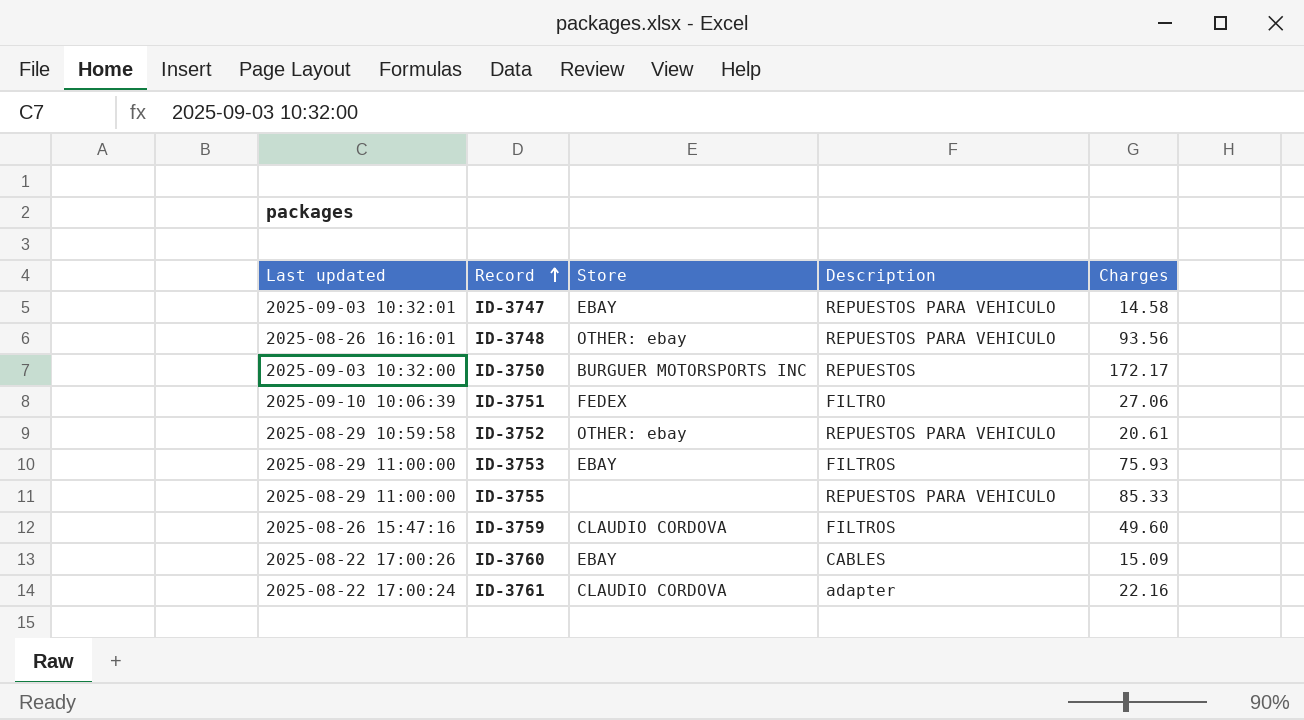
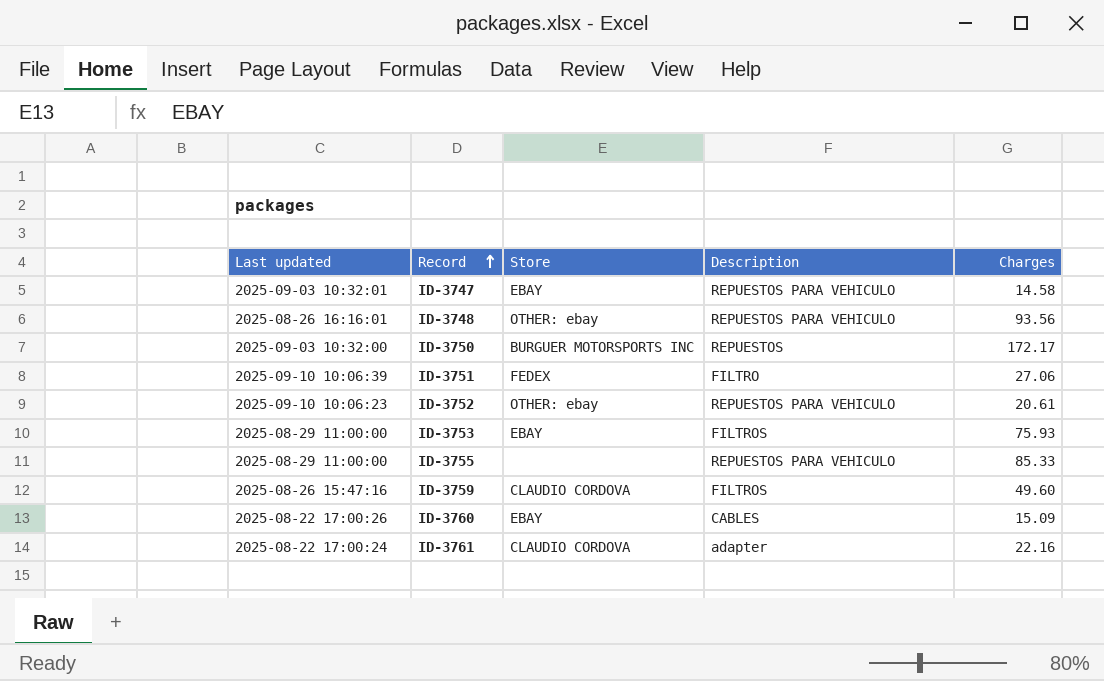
ID-3752 | Last updated: 2025-08-29 10:59:58 -> 2025-09-10 10:06:23

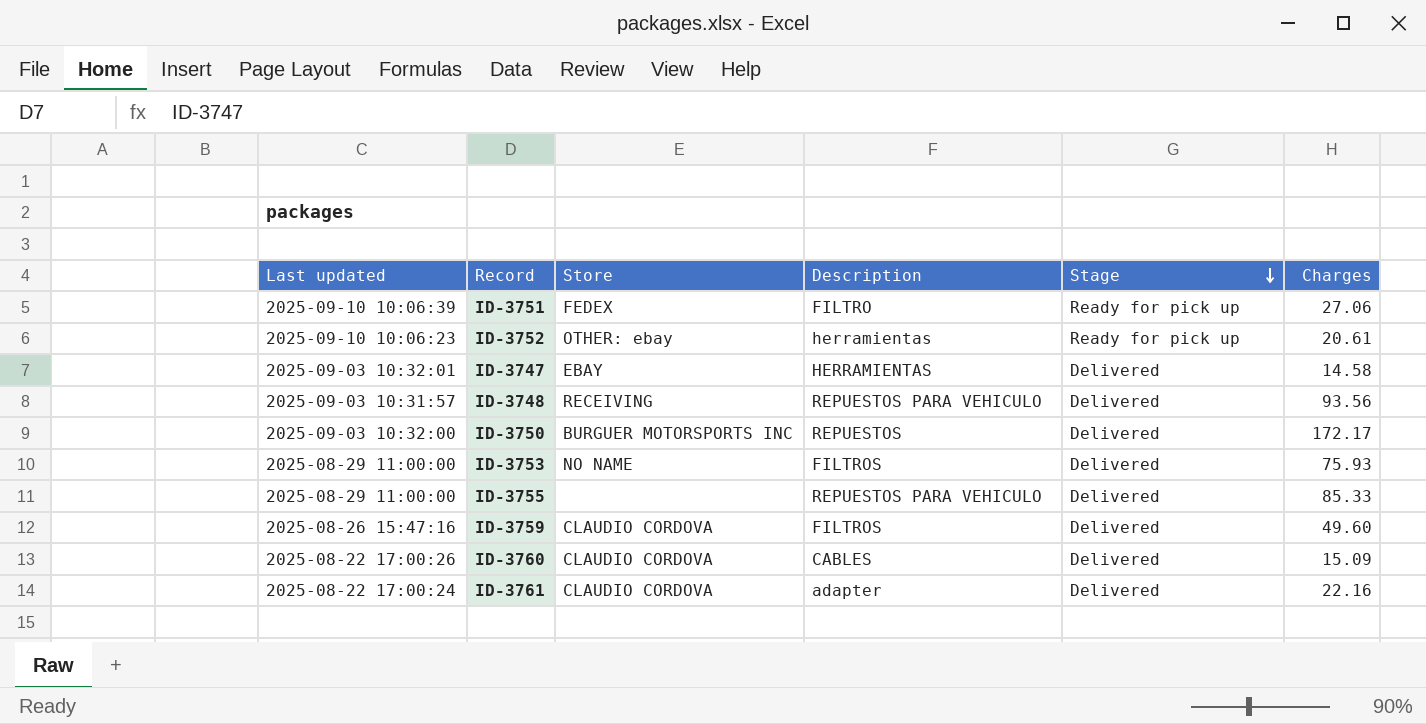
row order: Record ascending -> Stage descending
column Stage | position: none -> 5
ID-3752 | Description: REPUESTOS PARA VEHICULO -> herramientas
ID-3747 | Description: REPUESTOS PARA VEHICULO -> HERRAMIENTAS
ID-3748 | Last updated: 2025-08-26 16:16:01 -> 2025-09-03 10:31:57
ID-3748 | Store: OTHER: ebay -> RECEIVING
ID-3753 | Store: EBAY -> NO NAME
ID-3760 | Store: EBAY -> CLAUDIO CORDOVA

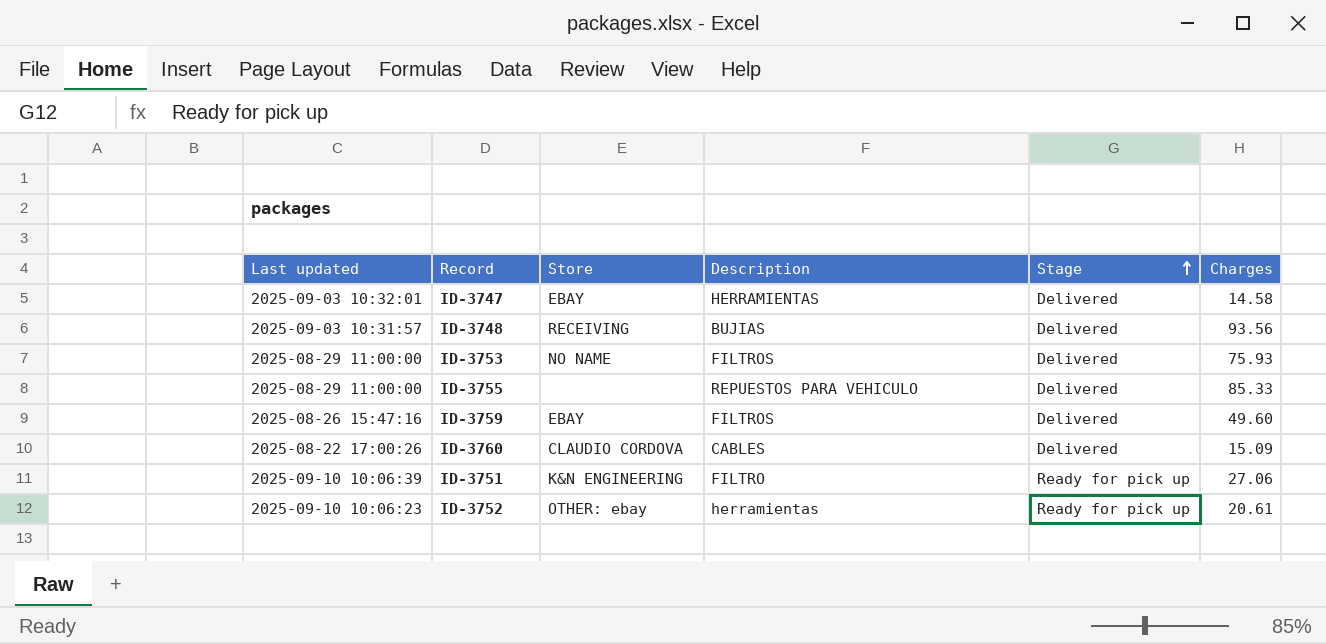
row order: Stage descending -> Stage ascending
row ID-3750: 2025-09-03 10:32:00 | BURGUER MOTORSPORTS INC | REPUESTOS | Delivered | 172.17 -> none
row ID-3761: 2025-08-22 17:00:24 | CLAUDIO CORDOVA | adapter | Delivered | 22.16 -> none
ID-3748 | Description: REPUESTOS PARA VEHICULO -> BUJIAS
ID-3759 | Store: CLAUDIO CORDOVA -> EBAY
ID-3751 | Store: FEDEX -> K&N ENGINEERING

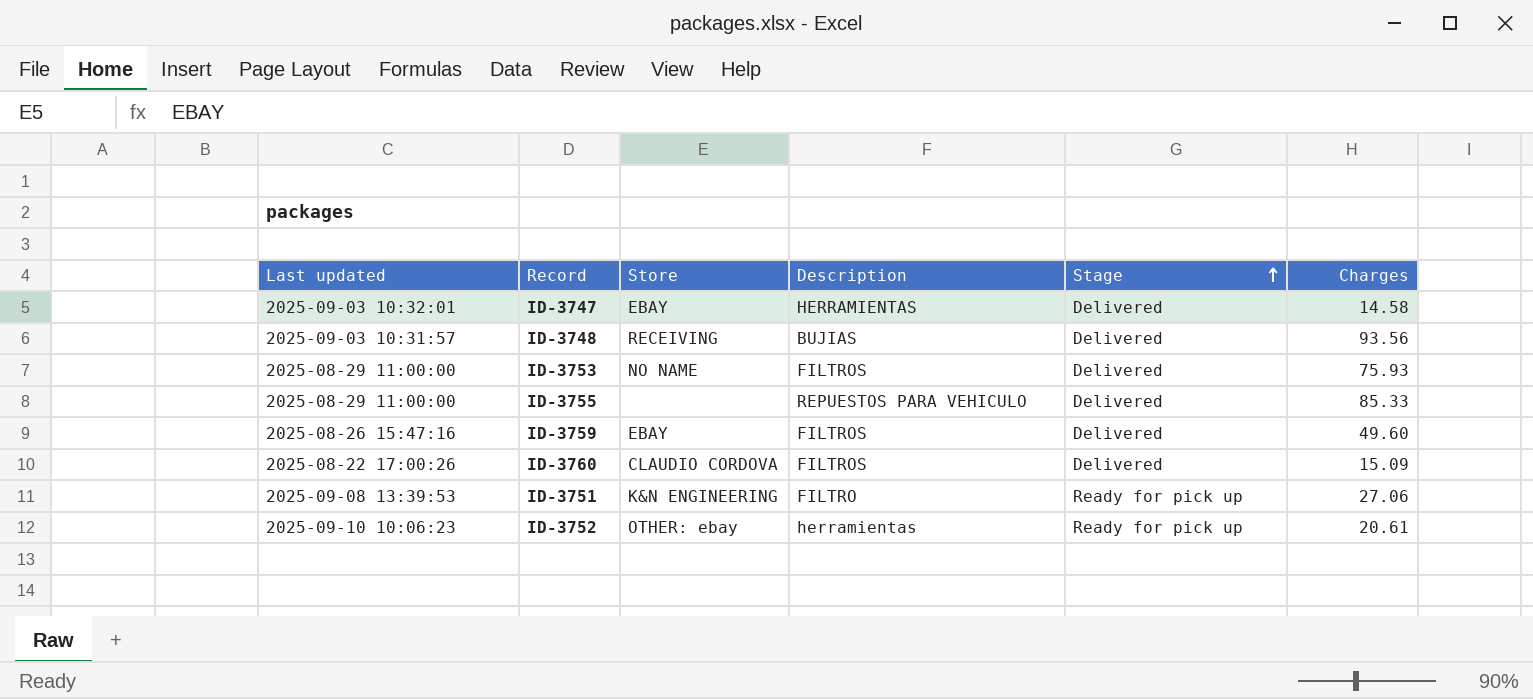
ID-3760 | Description: CABLES -> FILTROS
ID-3751 | Last updated: 2025-09-10 10:06:39 -> 2025-09-08 13:39:53

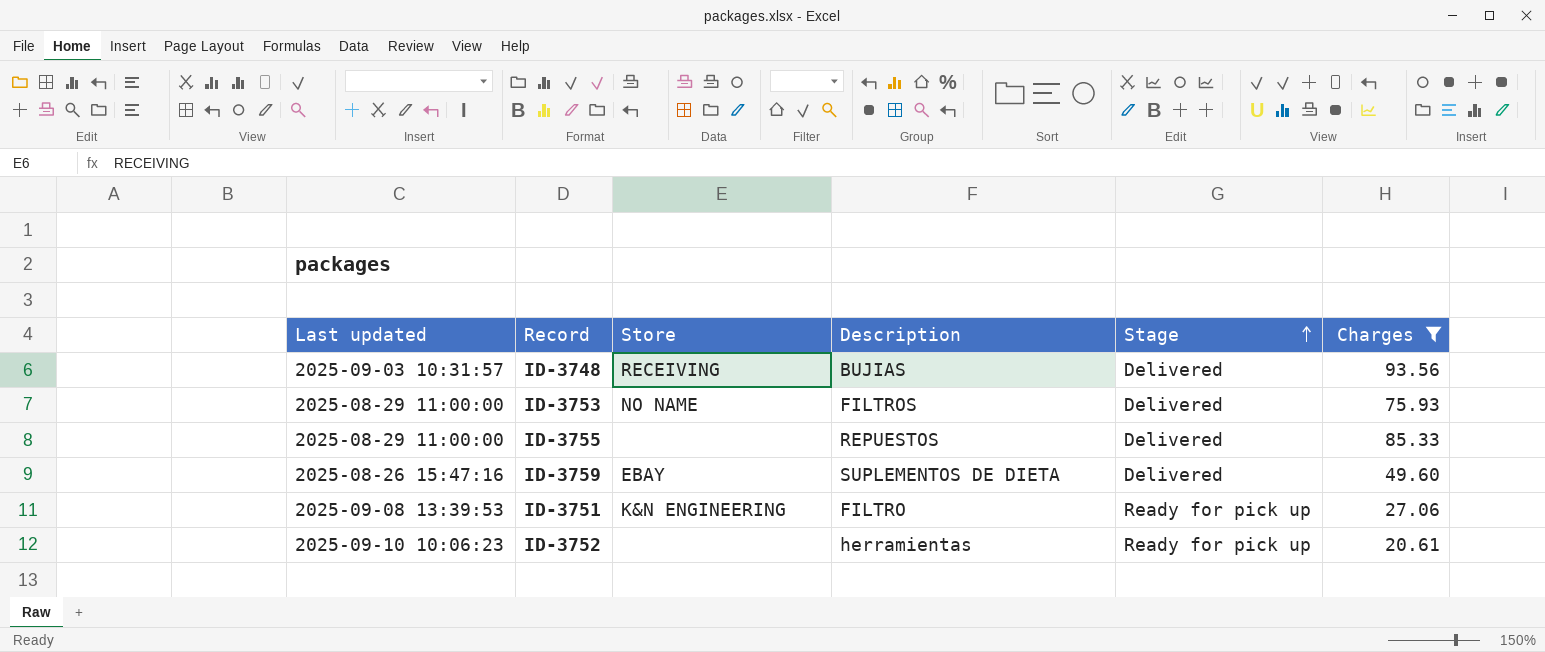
filter: none -> Charges >= 20.61
ID-3755 | Description: REPUESTOS PARA VEHICULO -> REPUESTOS
ID-3759 | Description: FILTROS -> SUPLEMENTOS DE DIETA
ID-3752 | Store: OTHER: ebay -> none

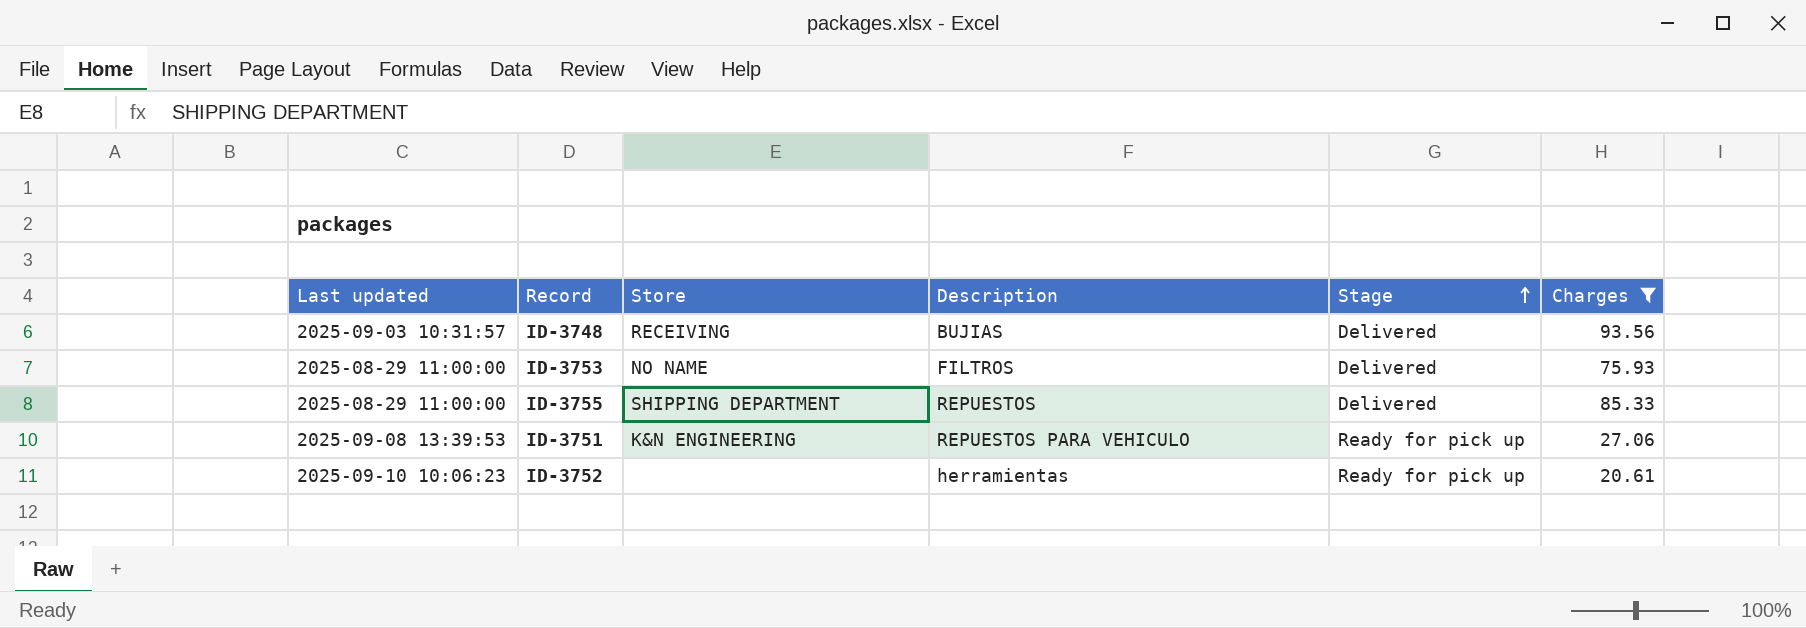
row ID-3759: 2025-08-26 15:47:16 | EBAY | SUPLEMENTOS DE DIETA | Delivered | 49.60 -> none
ID-3755 | Store: none -> SHIPPING DEPARTMENT
ID-3751 | Description: FILTRO -> REPUESTOS PARA VEHICULO

